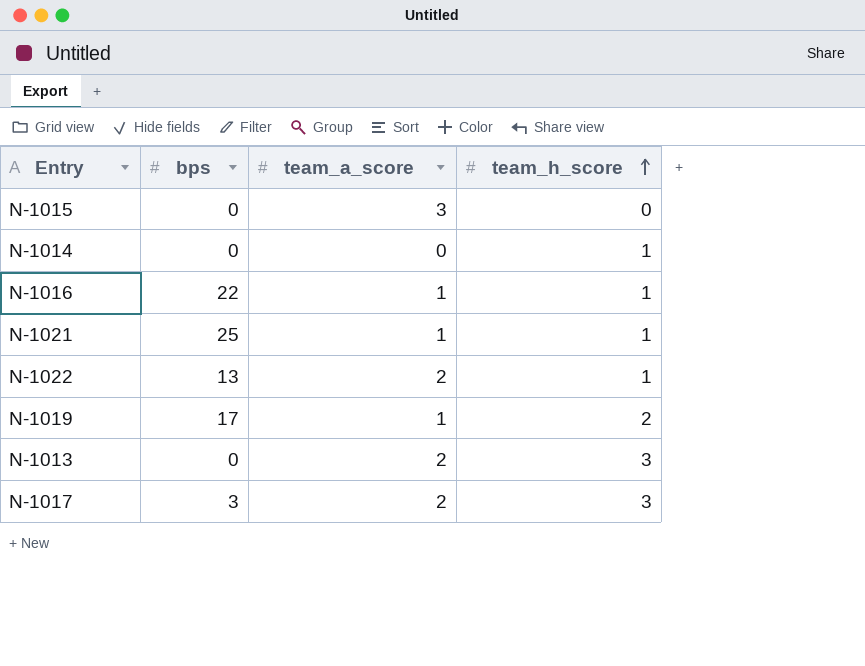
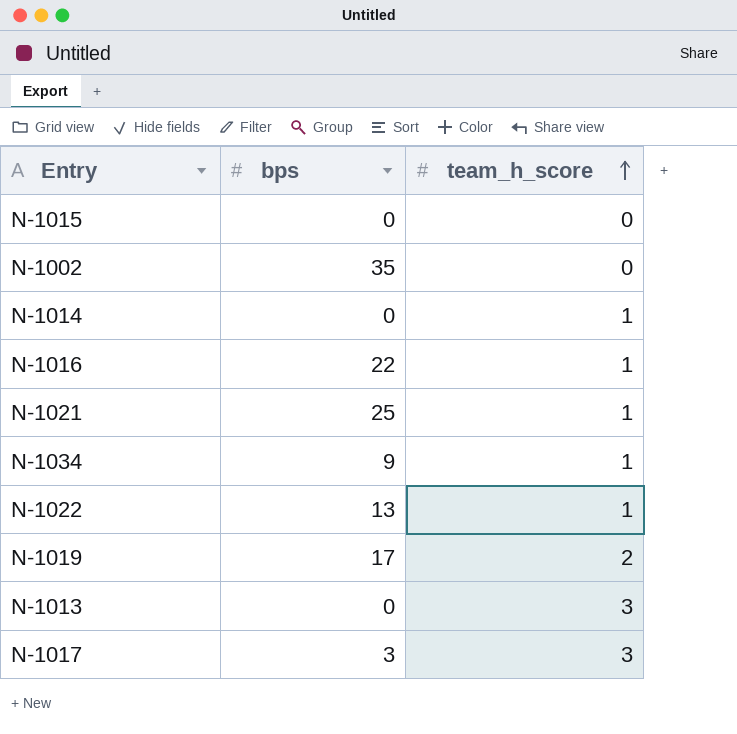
column team_a_score | position: 3 -> none
row N-1002: none -> 35 | 0
row N-1034: none -> 9 | 1

